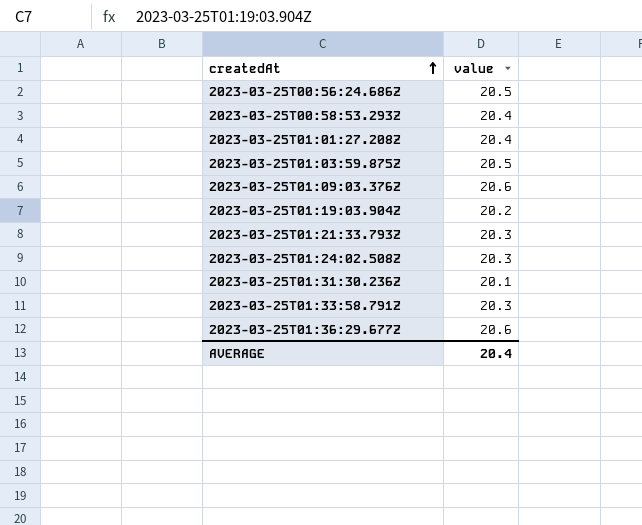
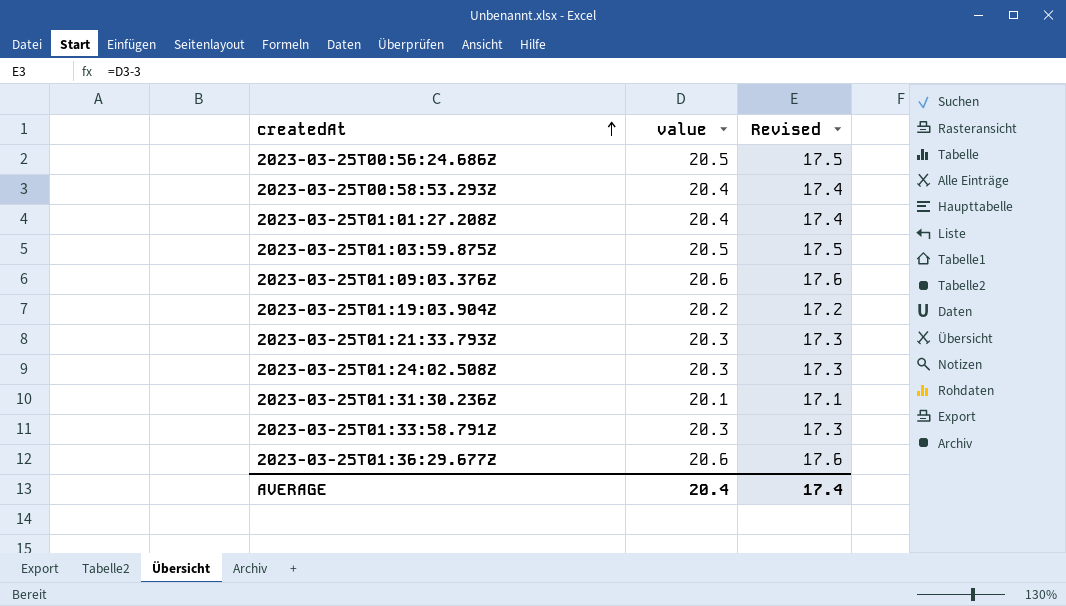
column Revised | formula: none -> [value] - 3

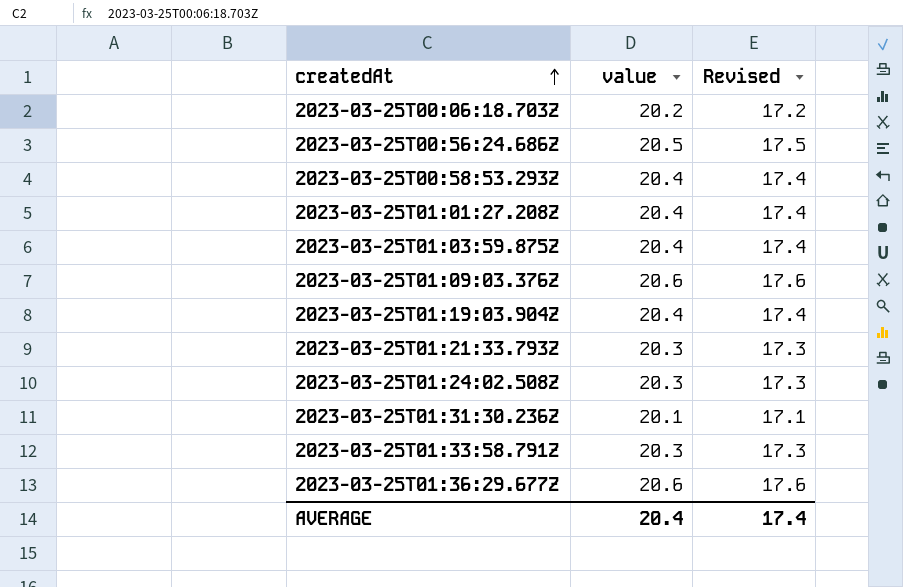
row 2023-03-25T00:06:18.703Z: none -> 20.2 | 17.2
2023-03-25T01:03:59.875Z | value: 20.5 -> 20.4
2023-03-25T01:03:59.875Z | Revised: 17.5 -> 17.4
2023-03-25T01:19:03.904Z | value: 20.2 -> 20.4
2023-03-25T01:19:03.904Z | Revised: 17.2 -> 17.4

